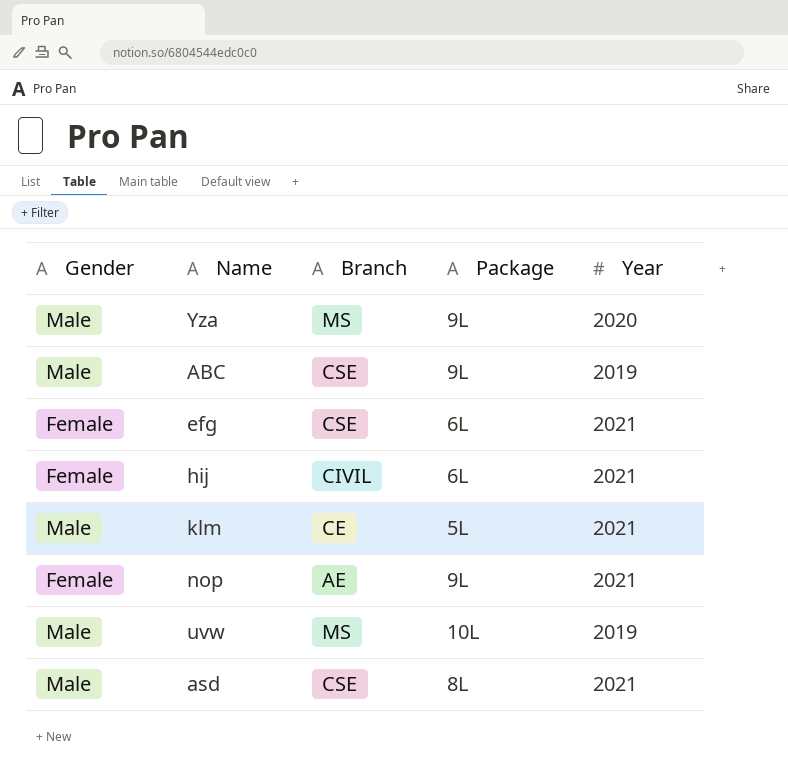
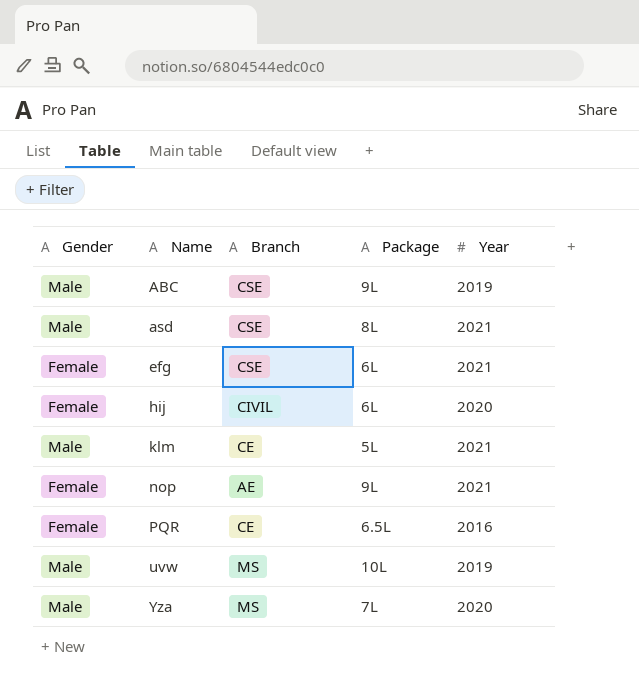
row order: none -> Name ascending
hij | Year: 2021 -> 2020
row PQR: none -> Female | CE | 6.5L | 2016
Yza | Package: 9L -> 7L

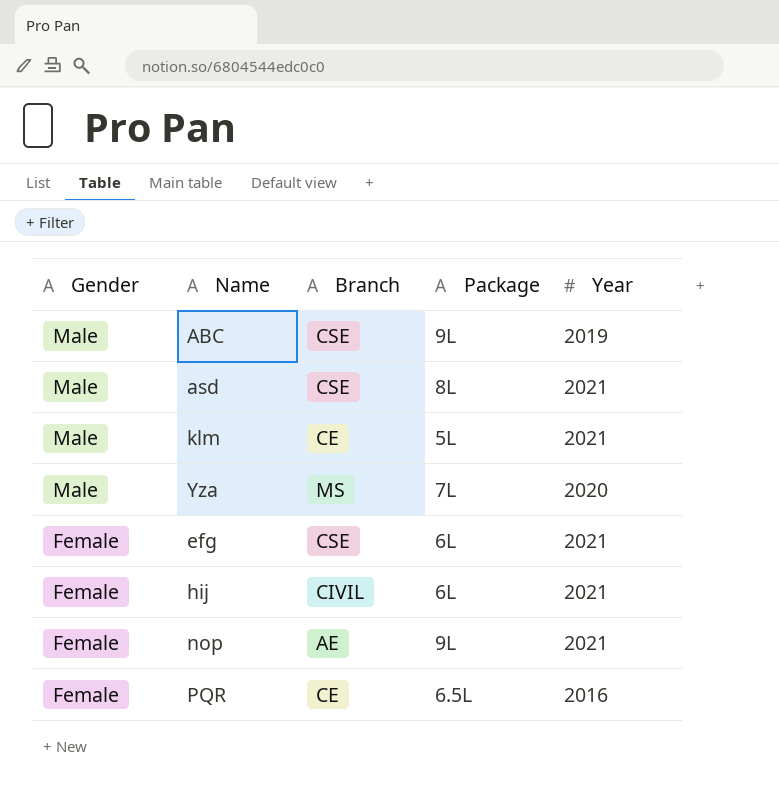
row order: Name ascending -> Gender descending
row uvw: Male | MS | 10L | 2019 -> none
hij | Year: 2020 -> 2021

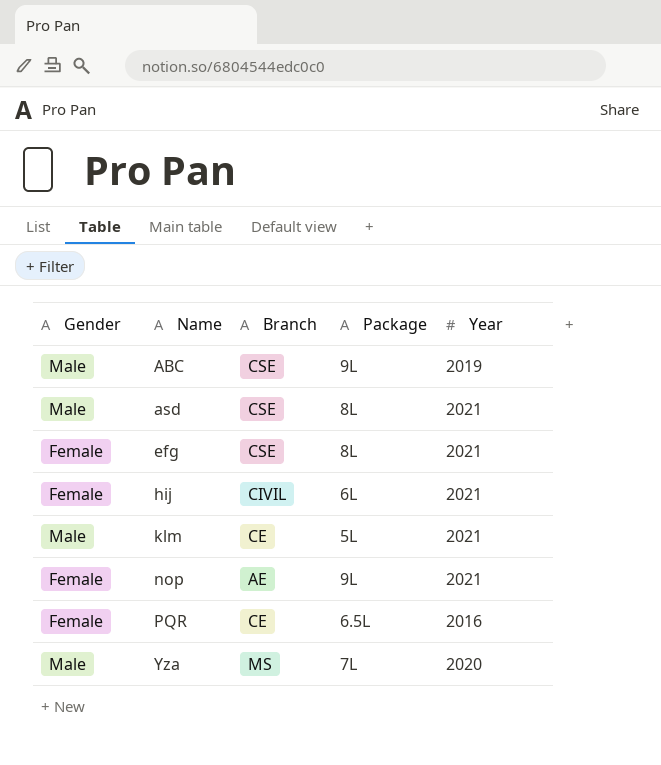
row order: Gender descending -> Name ascending
efg | Package: 6L -> 8L

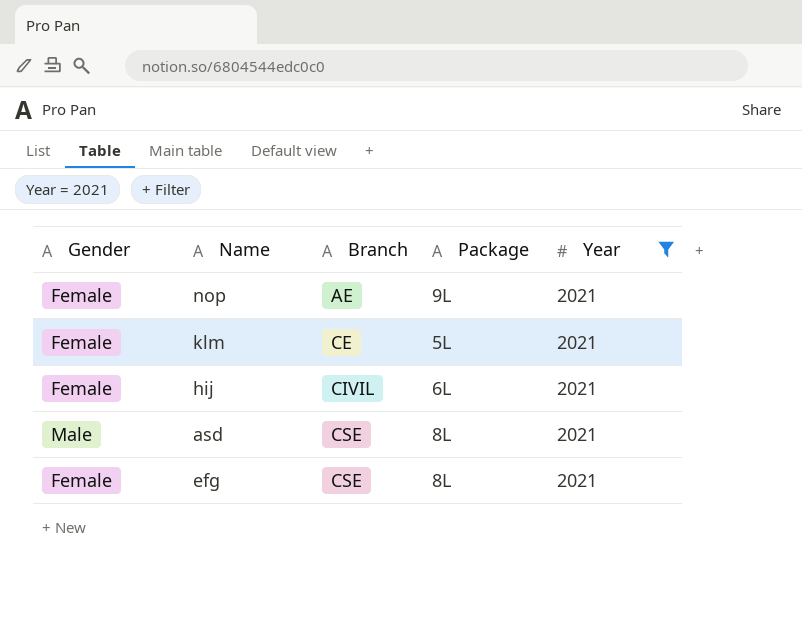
filter: none -> Year = 2021
row order: Name ascending -> Branch ascending
klm | Gender: Male -> Female

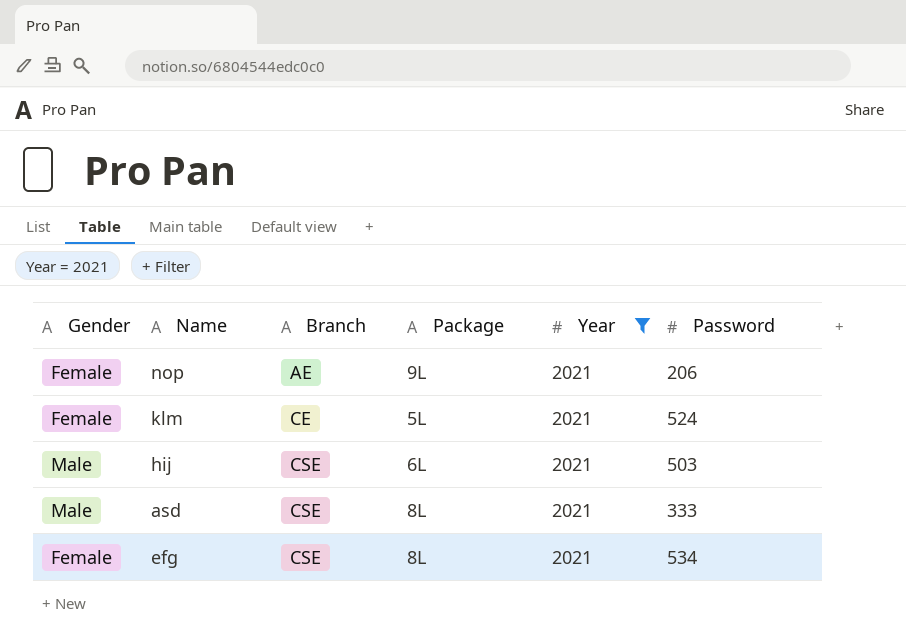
column Password | position: none -> 6
hij | Gender: Female -> Male
hij | Branch: CIVIL -> CSE

